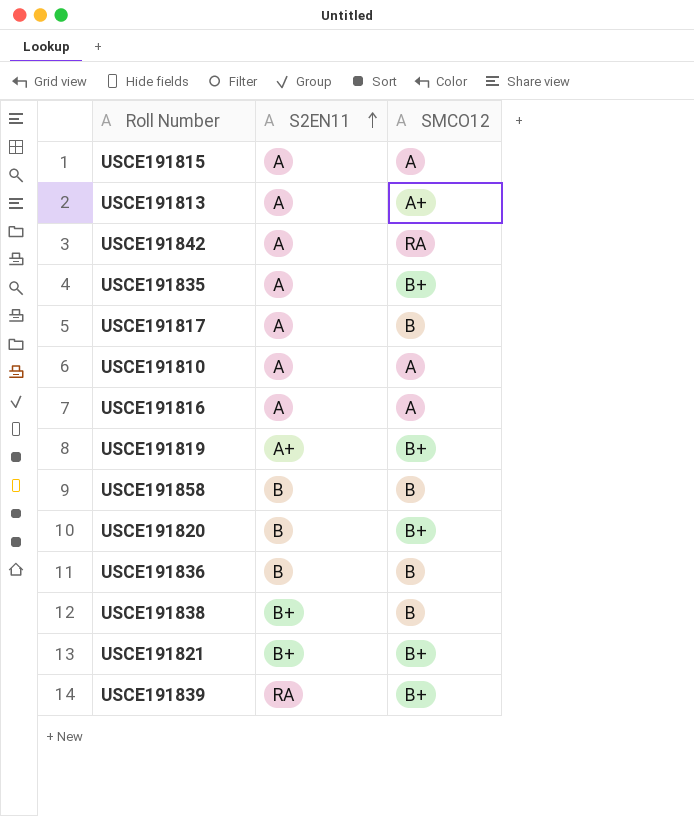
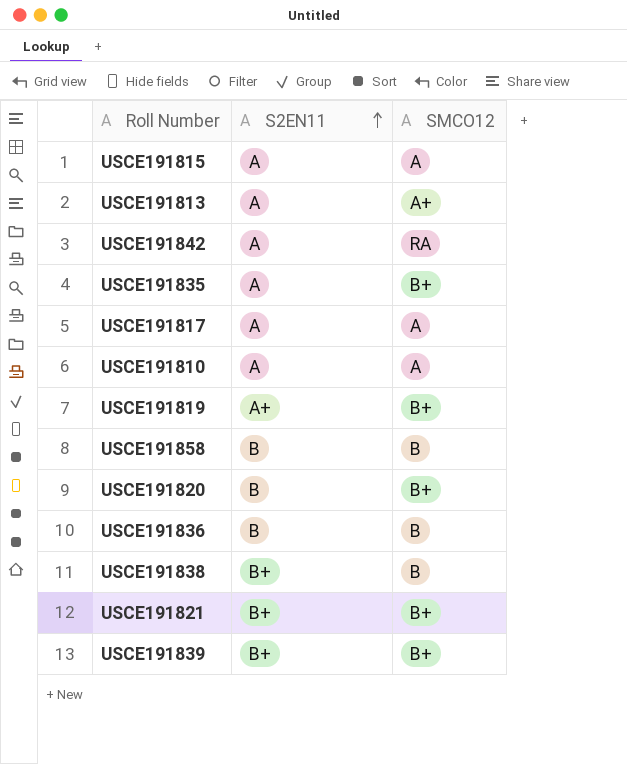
row USCE191816: A | A -> none
USCE191817 | SMCO12: B -> A
USCE191839 | S2EN11: RA -> B+

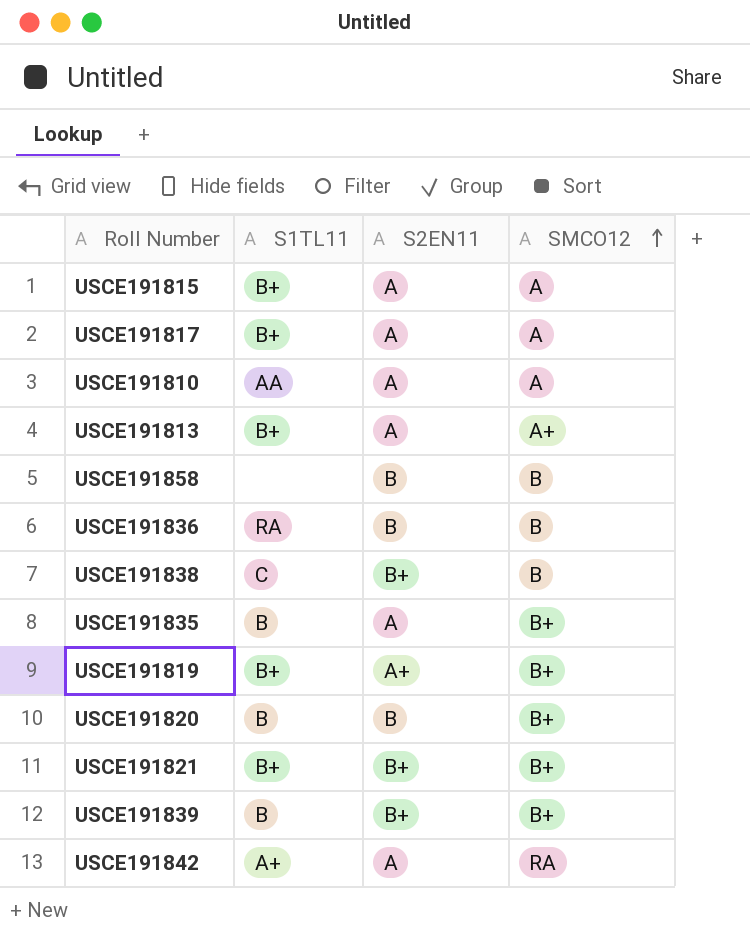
row order: S2EN11 ascending -> SMCO12 ascending
column S1TL11 | position: none -> 2

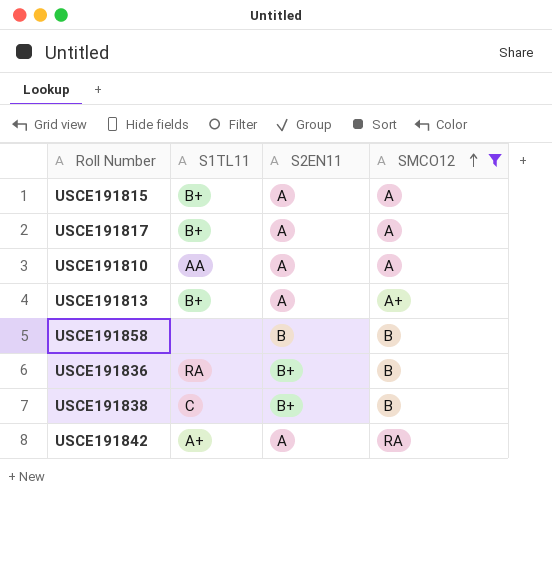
filter: none -> SMCO12 != B+
USCE191836 | S2EN11: B -> B+

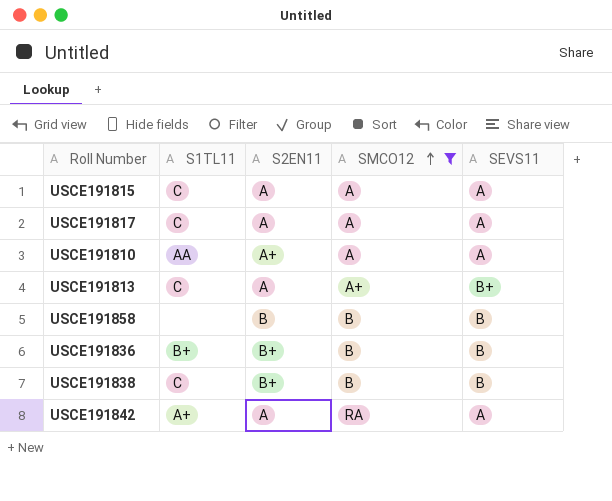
column SEVS11 | position: none -> 5
USCE191815 | S1TL11: B+ -> C
USCE191817 | S1TL11: B+ -> C
USCE191810 | S2EN11: A -> A+
USCE191813 | S1TL11: B+ -> C
USCE191836 | S1TL11: RA -> B+

